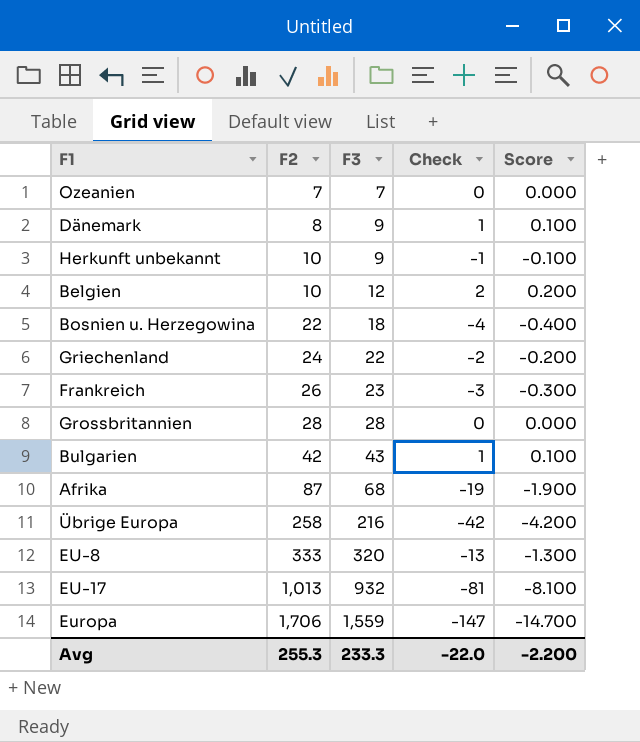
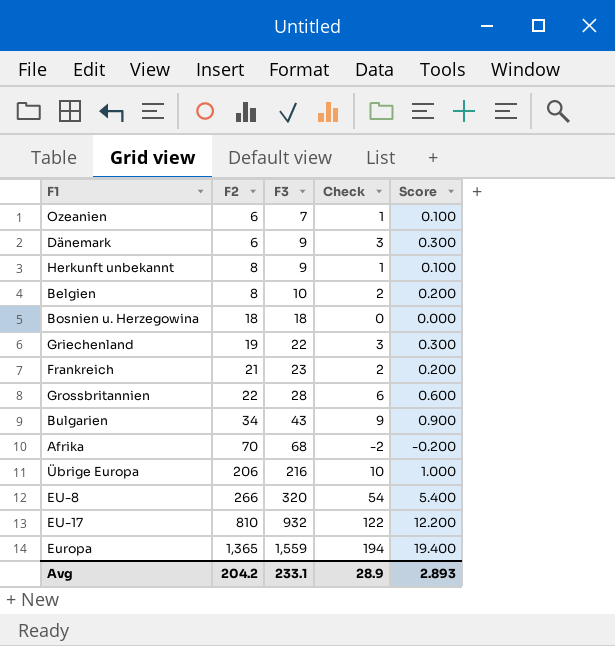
Ozeanien | F2: 7 -> 6
Ozeanien | Check: 0 -> 1
Ozeanien | Score: 0.000 -> 0.100
Dänemark | F2: 8 -> 6
Dänemark | Check: 1 -> 3
Dänemark | Score: 0.100 -> 0.300
Herkunft unbekannt | F2: 10 -> 8
Herkunft unbekannt | Check: -1 -> 1
Herkunft unbekannt | Score: -0.100 -> 0.100
Belgien | F2: 10 -> 8
Belgien | F3: 12 -> 10
Bosnien u. Herzegowina | F2: 22 -> 18
Bosnien u. Herzegowina | Check: -4 -> 0
Bosnien u. Herzegowina | Score: -0.400 -> 0.000
Griechenland | F2: 24 -> 19
Griechenland | Check: -2 -> 3
Griechenland | Score: -0.200 -> 0.300
Frankreich | F2: 26 -> 21
Frankreich | Check: -3 -> 2
Frankreich | Score: -0.300 -> 0.200
Grossbritannien | F2: 28 -> 22
Grossbritannien | Check: 0 -> 6
Grossbritannien | Score: 0.000 -> 0.600
Bulgarien | F2: 42 -> 34
Bulgarien | Check: 1 -> 9
Bulgarien | Score: 0.100 -> 0.900
Afrika | F2: 87 -> 70
Afrika | Check: -19 -> -2
Afrika | Score: -1.900 -> -0.200
Übrige Europa | F2: 258 -> 206
Übrige Europa | Check: -42 -> 10
Übrige Europa | Score: -4.200 -> 1.000
EU-8 | F2: 333 -> 266
EU-8 | Check: -13 -> 54
EU-8 | Score: -1.300 -> 5.400
EU-17 | F2: 1,013 -> 810
EU-17 | Check: -81 -> 122
EU-17 | Score: -8.100 -> 12.200
Europa | F2: 1,706 -> 1,365
Europa | Check: -147 -> 194
Europa | Score: -14.700 -> 19.400
Avg | F2: 255.3 -> 204.2
Avg | F3: 233.3 -> 233.1
Avg | Check: -22.0 -> 28.9
Avg | Score: -2.200 -> 2.893

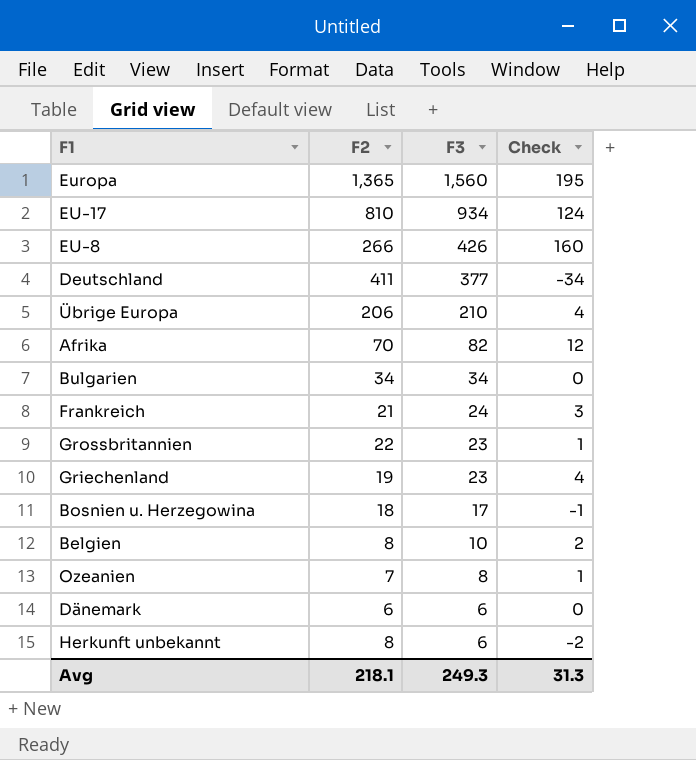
row order: F2 ascending -> F3 descending
column Score | formula: [Check] * 0.1 -> none
Europa | F3: 1,559 -> 1,560
Europa | Check: 194 -> 195
EU-17 | F3: 932 -> 934
EU-17 | Check: 122 -> 124
EU-8 | F3: 320 -> 426
EU-8 | Check: 54 -> 160
row Deutschland: none -> 411 | 377 | -34
Übrige Europa | F3: 216 -> 210
Übrige Europa | Check: 10 -> 4
Afrika | F3: 68 -> 82
Afrika | Check: -2 -> 12
Bulgarien | F3: 43 -> 34
Bulgarien | Check: 9 -> 0
Frankreich | F3: 23 -> 24
Frankreich | Check: 2 -> 3
Grossbritannien | F3: 28 -> 23
Grossbritannien | Check: 6 -> 1
Griechenland | F3: 22 -> 23
Griechenland | Check: 3 -> 4
Bosnien u. Herzegowina | F3: 18 -> 17
Bosnien u. Herzegowina | Check: 0 -> -1
Ozeanien | F2: 6 -> 7
Ozeanien | F3: 7 -> 8
Dänemark | F3: 9 -> 6
Dänemark | Check: 3 -> 0
Herkunft unbekannt | F3: 9 -> 6
Herkunft unbekannt | Check: 1 -> -2
Avg | F2: 204.2 -> 218.1
Avg | F3: 233.1 -> 249.3
Avg | Check: 28.9 -> 31.3

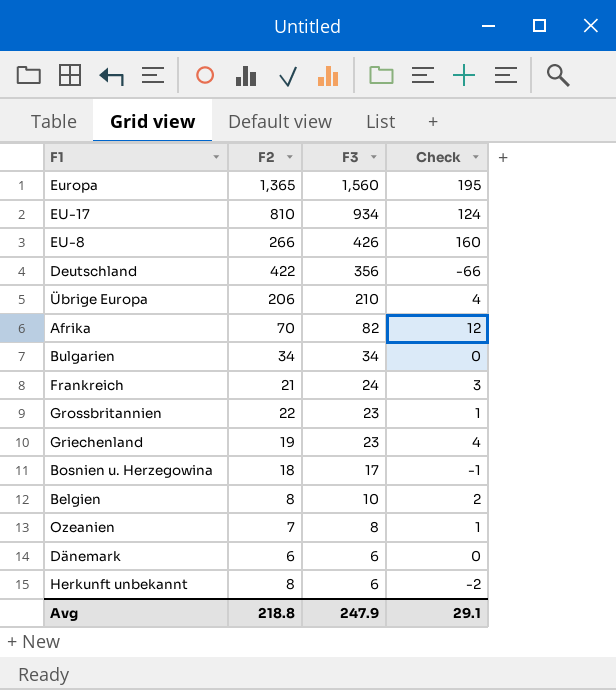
Deutschland | F2: 411 -> 422
Deutschland | F3: 377 -> 356
Deutschland | Check: -34 -> -66
Avg | F2: 218.1 -> 218.8
Avg | F3: 249.3 -> 247.9
Avg | Check: 31.3 -> 29.1

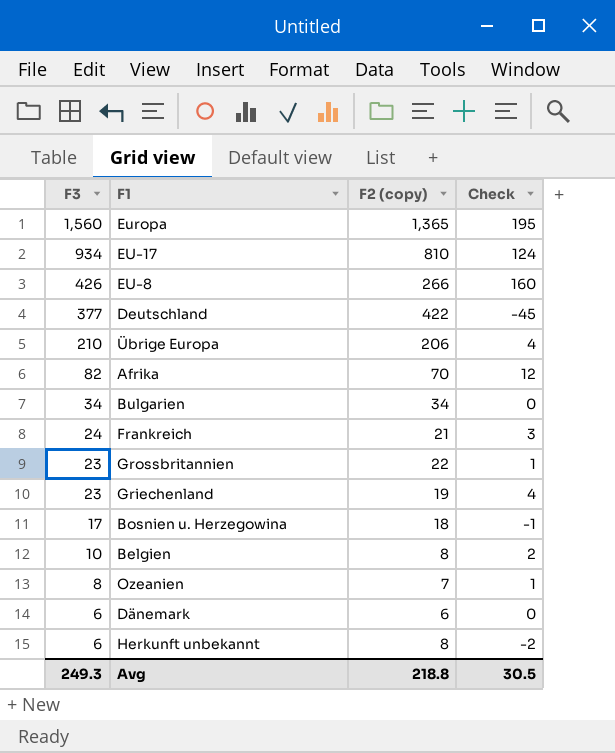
column F3 | position: 3 -> 1
column name: F2 -> F2 (copy)
Deutschland | F3: 356 -> 377
Deutschland | Check: -66 -> -45
Avg | F3: 247.9 -> 249.3
Avg | Check: 29.1 -> 30.5

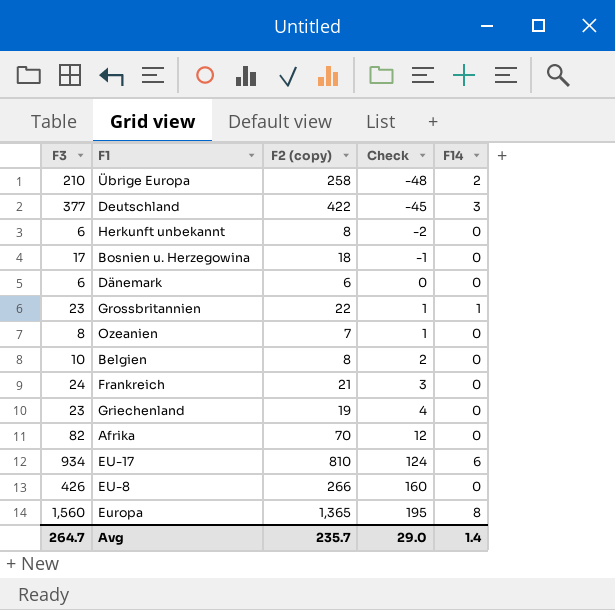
row order: F3 descending -> Check ascending
column F14 | position: none -> 5
row Bulgarien: 34 | 34 | 0 -> none
Übrige Europa | F2 (copy): 206 -> 258
Übrige Europa | Check: 4 -> -48
Avg | F3: 249.3 -> 264.7
Avg | F2 (copy): 218.8 -> 235.7
Avg | Check: 30.5 -> 29.0

